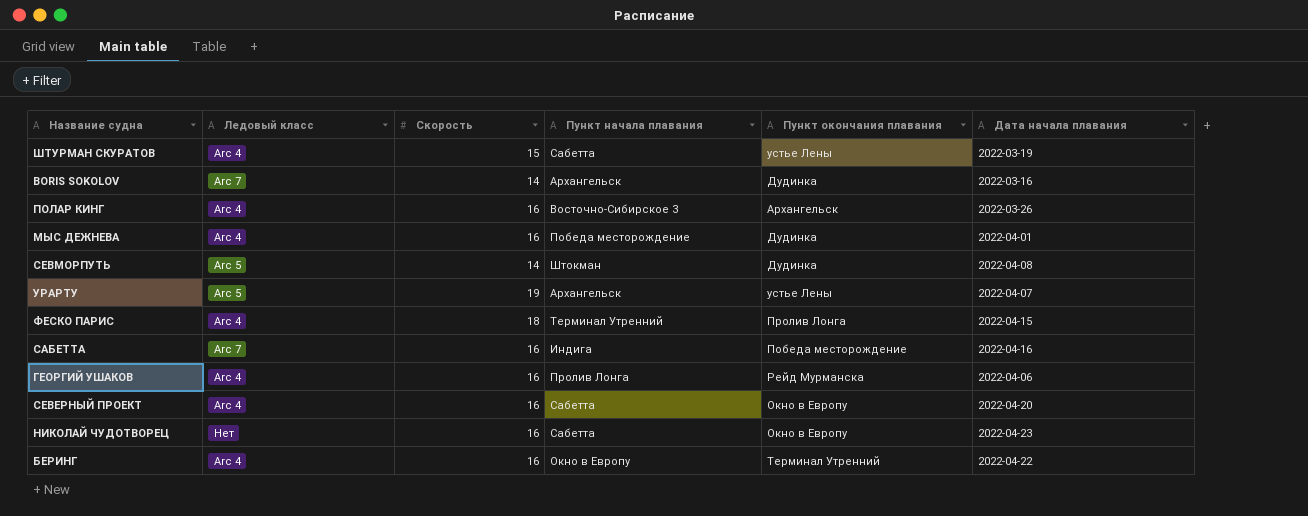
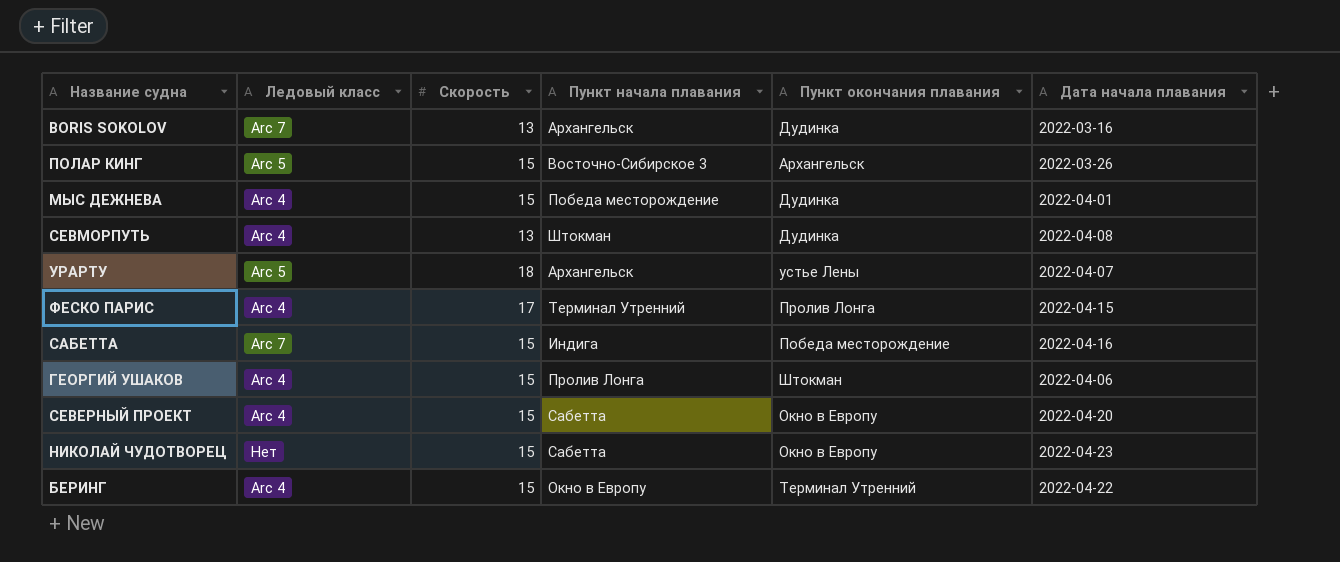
row ШТУРМАН СКУРАТОВ: Arc 4 | 15 | Сабетта | устье Лены | 2022-03-19 -> none
BORIS SOKOLOV | Скорость: 14 -> 13
ПОЛАР КИНГ | Ледовый класс: Arc 4 -> Arc 5
ПОЛАР КИНГ | Скорость: 16 -> 15
МЫС ДЕЖНЕВА | Скорость: 16 -> 15
СЕВМОРПУТЬ | Ледовый класс: Arc 5 -> Arc 4
СЕВМОРПУТЬ | Скорость: 14 -> 13
УРАРТУ | Скорость: 19 -> 18
ФЕСКО ПАРИС | Скорость: 18 -> 17
САБЕТТА | Скорость: 16 -> 15
ГЕОРГИЙ УШАКОВ | Скорость: 16 -> 15
ГЕОРГИЙ УШАКОВ | Пункт окончания плавания: Рейд Мурманска -> Штокман
СЕВЕРНЫЙ ПРОЕКТ | Скорость: 16 -> 15
НИКОЛАЙ ЧУДОТВОРЕЦ | Скорость: 16 -> 15
БЕРИНГ | Скорость: 16 -> 15

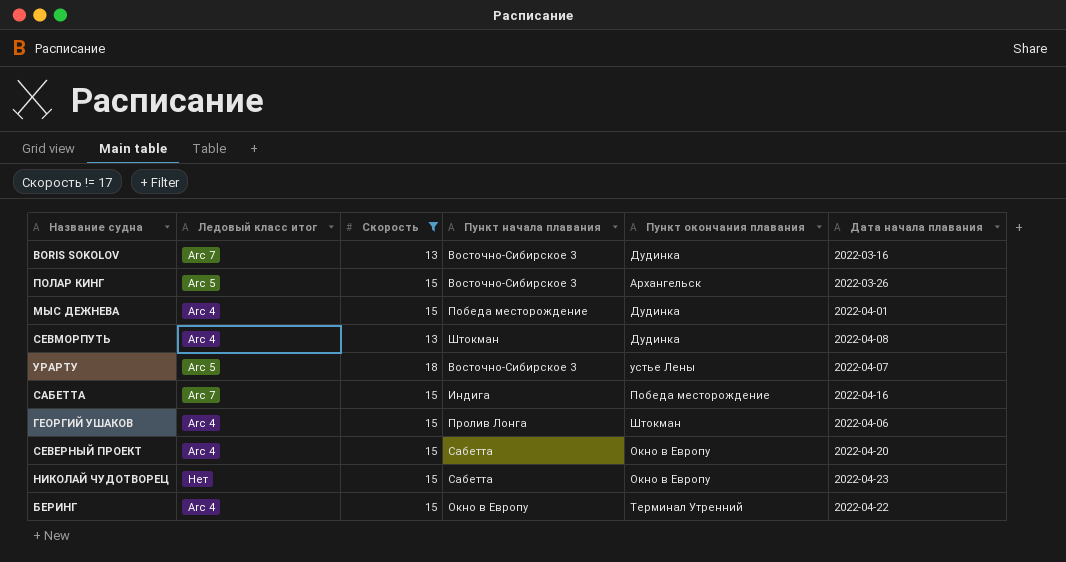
filter: none -> Скорость != 17
column name: Ледовый класс -> Ледовый класс итог
BORIS SOKOLOV | Пункт начала плавания: Архангельск -> Восточно-Сибирское 3
УРАРТУ | Пункт начала плавания: Архангельск -> Восточно-Сибирское 3

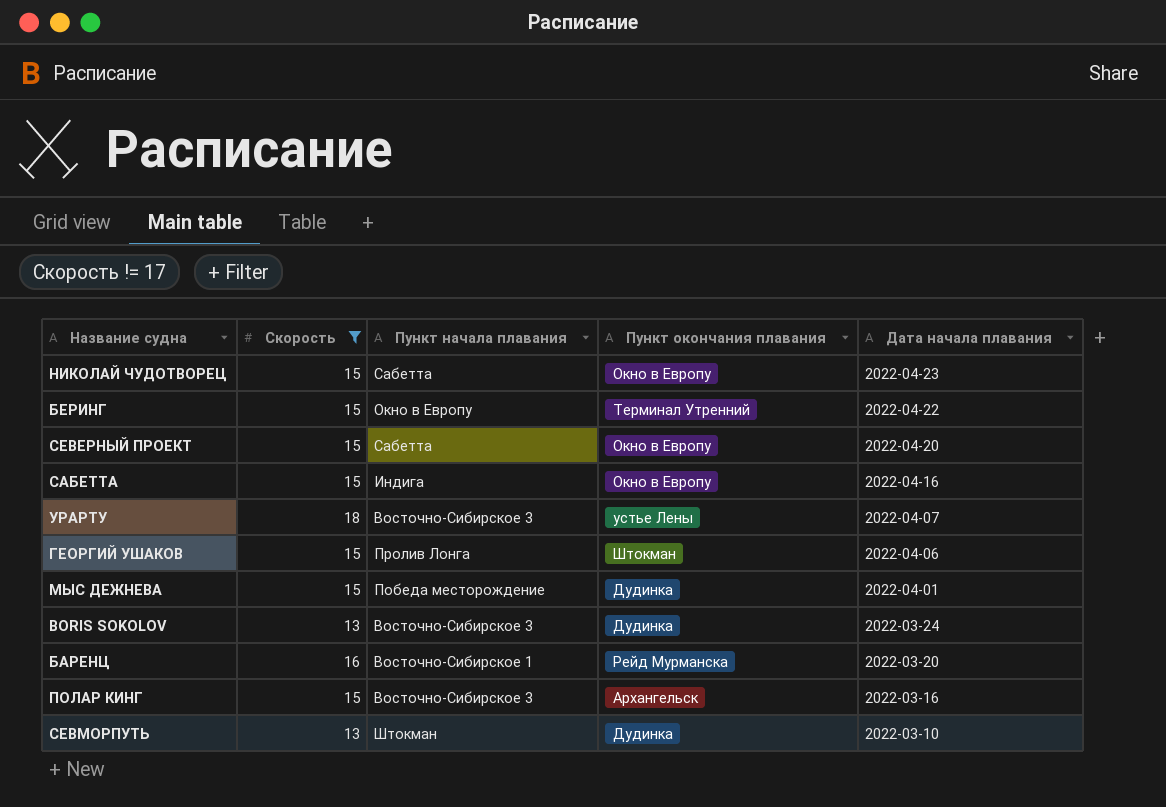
row order: none -> Дата начала плавания descending
column Ледовый класс итог | position: 2 -> none
САБЕТТА | Пункт окончания плавания: Победа месторождение -> Окно в Европу
BORIS SOKOLOV | Дата начала плавания: 2022-03-16 -> 2022-03-24
row БАРЕНЦ: none -> 16 | Восточно-Сибирское 1 | Рейд Мурманска | 2022-03-20
ПОЛАР КИНГ | Дата начала плавания: 2022-03-26 -> 2022-03-16
СЕВМОРПУТЬ | Дата начала плавания: 2022-04-08 -> 2022-03-10

